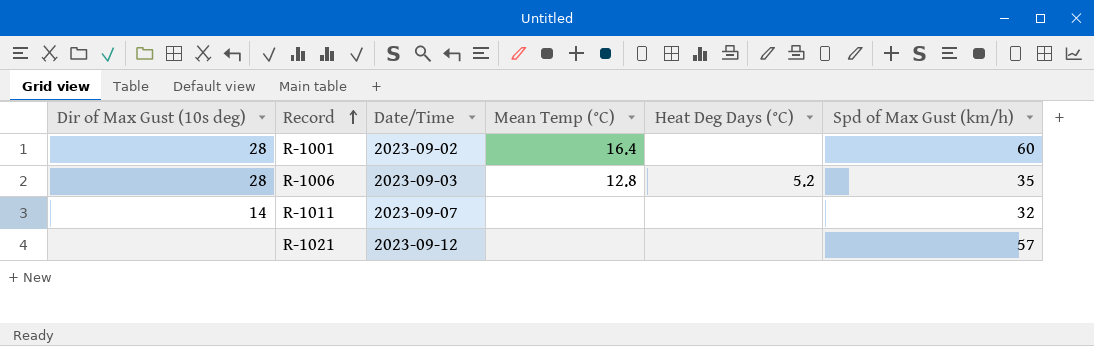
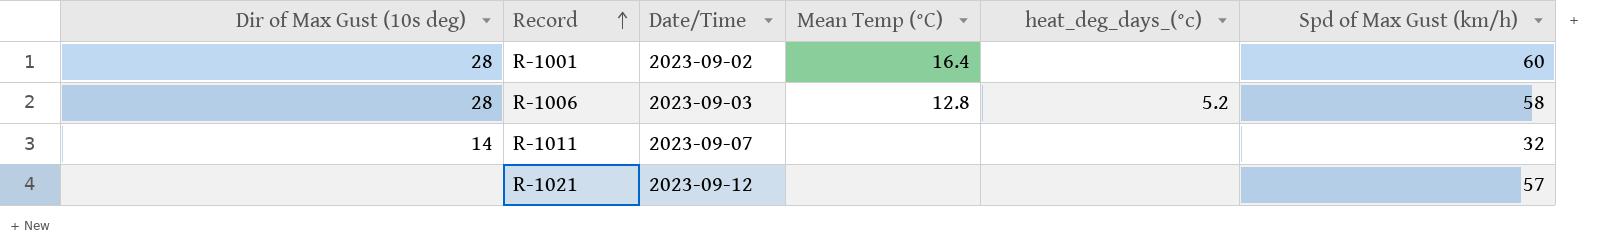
column name: Heat Deg Days (°C) -> heat_deg_days_(°c)
R-1006 | Spd of Max Gust (km/h): 35 -> 58

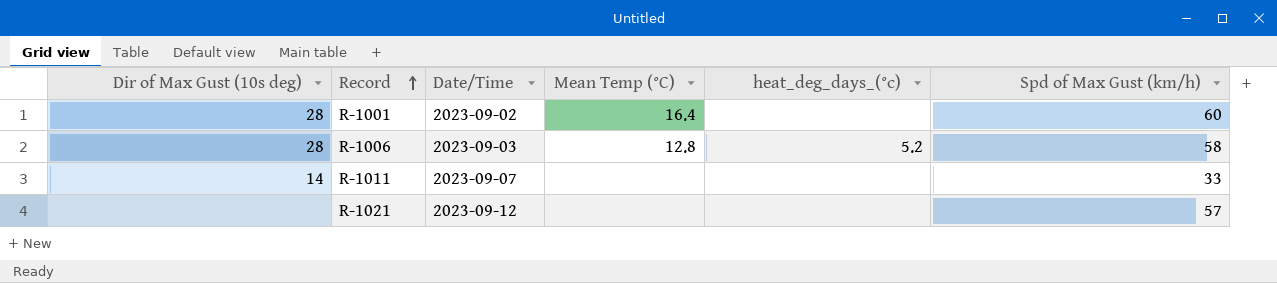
R-1011 | Spd of Max Gust (km/h): 32 -> 33

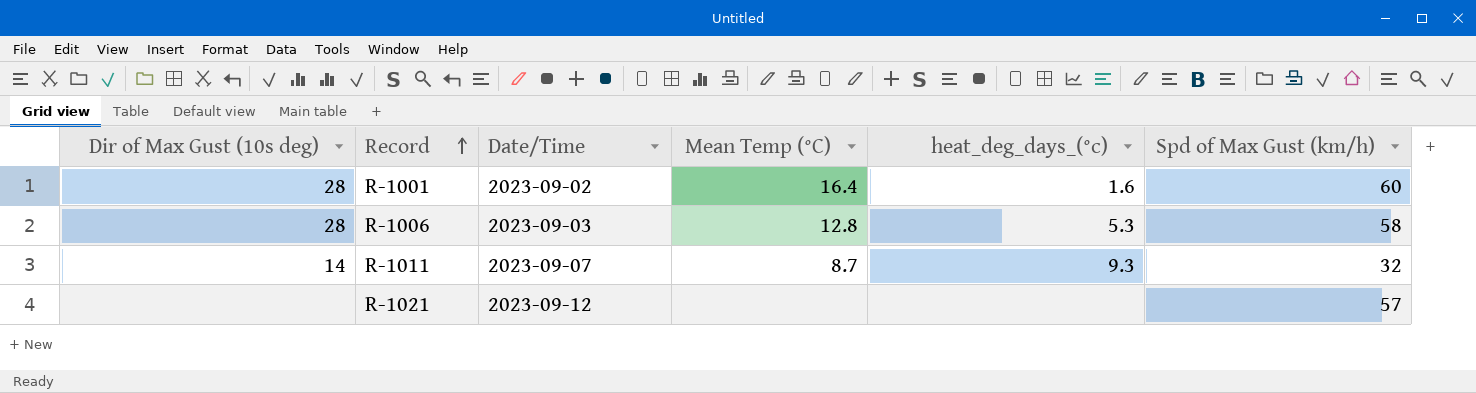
R-1001 | heat_deg_days_(°c): none -> 1.6
R-1006 | heat_deg_days_(°c): 5.2 -> 5.3
R-1011 | Mean Temp (°C): none -> 8.7
R-1011 | heat_deg_days_(°c): none -> 9.3
R-1011 | Spd of Max Gust (km/h): 33 -> 32

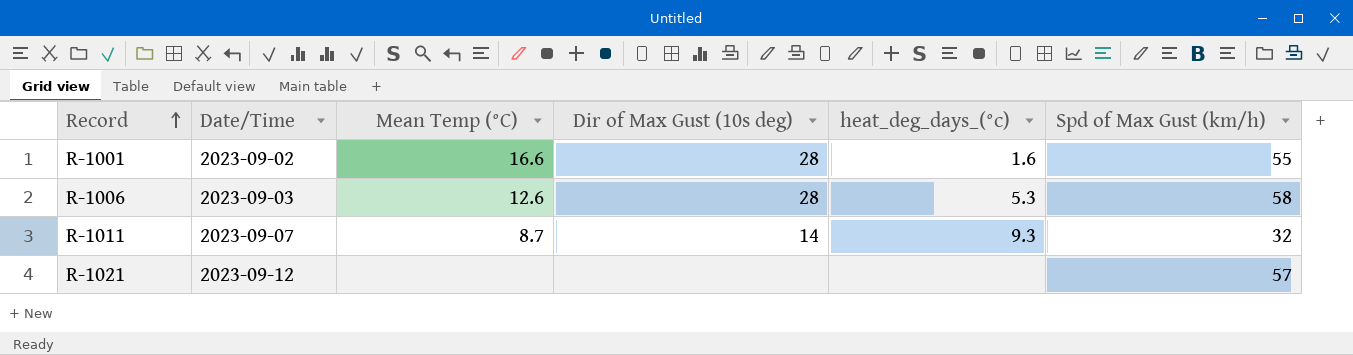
column Dir of Max Gust (10s deg) | position: 1 -> 4
R-1001 | Mean Temp (°C): 16.4 -> 16.6
R-1001 | Spd of Max Gust (km/h): 60 -> 55
R-1006 | Mean Temp (°C): 12.8 -> 12.6

